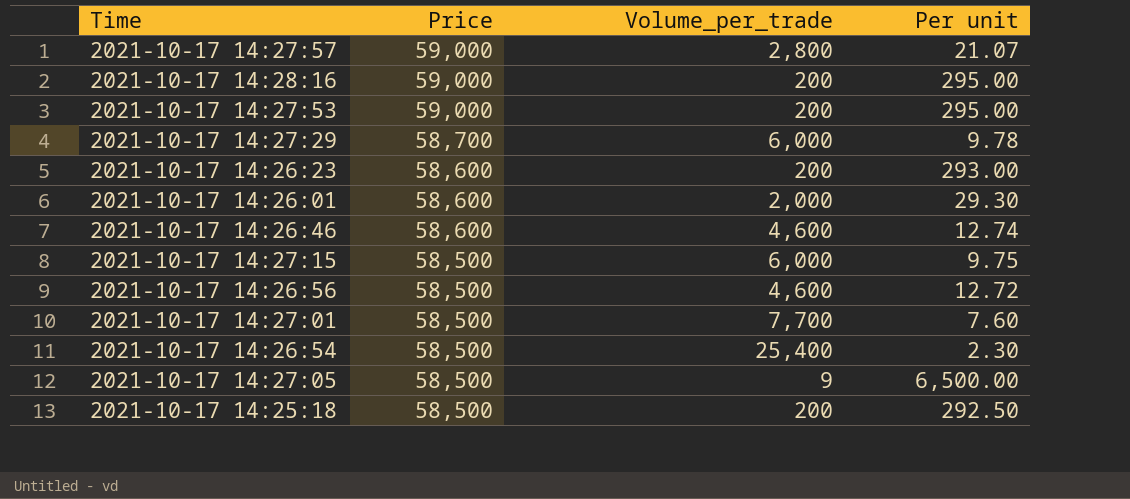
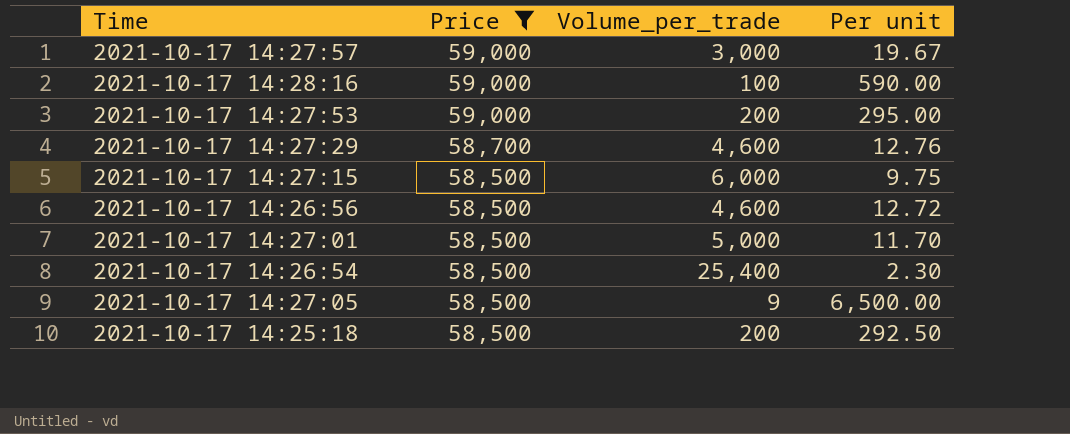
filter: none -> Price != 58,600
2021-10-17 14:27:57 | Volume_per_trade: 2,800 -> 3,000
2021-10-17 14:27:57 | Per unit: 21.07 -> 19.67
2021-10-17 14:28:16 | Volume_per_trade: 200 -> 100
2021-10-17 14:28:16 | Per unit: 295.00 -> 590.00
2021-10-17 14:27:29 | Volume_per_trade: 6,000 -> 4,600
2021-10-17 14:27:29 | Per unit: 9.78 -> 12.76
2021-10-17 14:27:01 | Volume_per_trade: 7,700 -> 5,000
2021-10-17 14:27:01 | Per unit: 7.60 -> 11.70

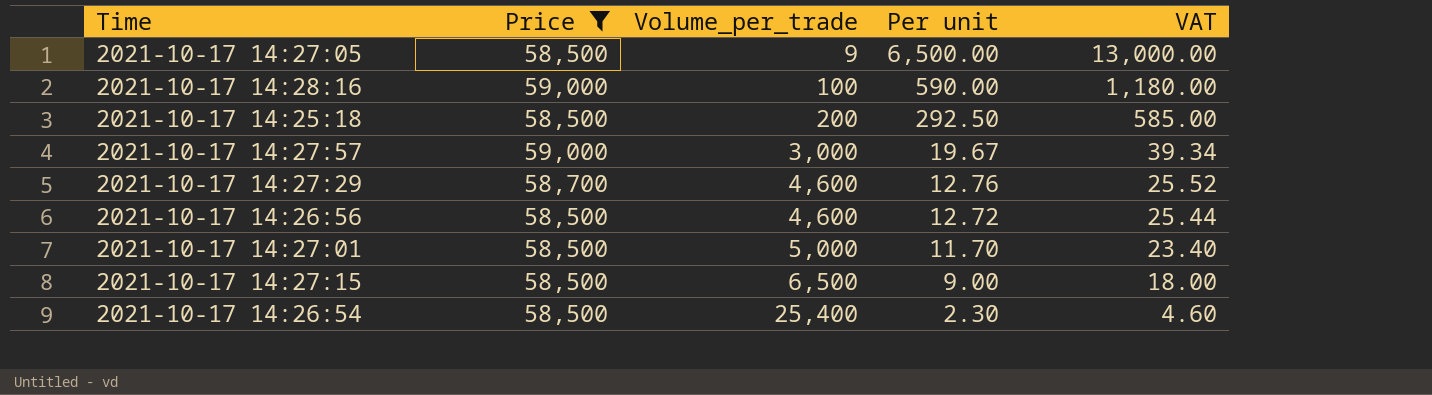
row order: Price descending -> Volume_per_trade ascending
column VAT | formula: none -> [Per unit] * 2
row 2021-10-17 14:27:53: 59,000 | 200 | 295.00 -> none
2021-10-17 14:27:15 | Volume_per_trade: 6,000 -> 6,500
2021-10-17 14:27:15 | Per unit: 9.75 -> 9.00

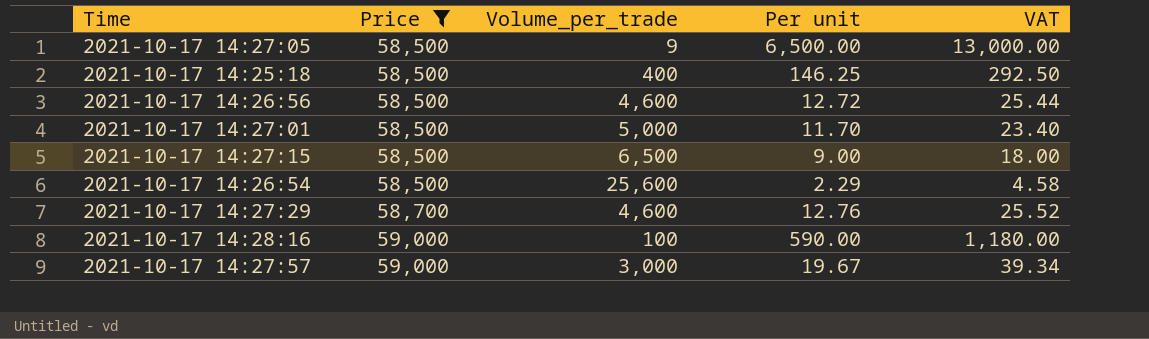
row order: Volume_per_trade ascending -> Price ascending
2021-10-17 14:25:18 | Volume_per_trade: 200 -> 400
2021-10-17 14:25:18 | Per unit: 292.50 -> 146.25
2021-10-17 14:25:18 | VAT: 585.00 -> 292.50
2021-10-17 14:26:54 | Volume_per_trade: 25,400 -> 25,600
2021-10-17 14:26:54 | Per unit: 2.30 -> 2.29
2021-10-17 14:26:54 | VAT: 4.60 -> 4.58

